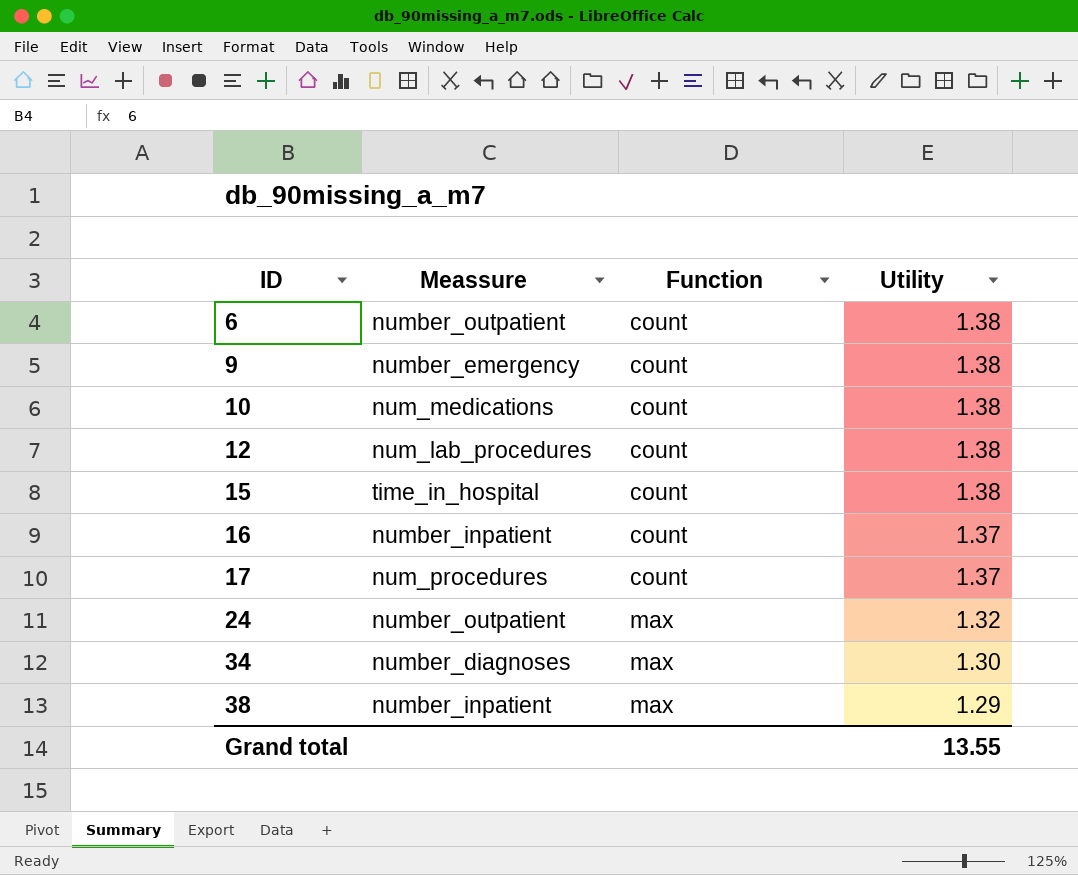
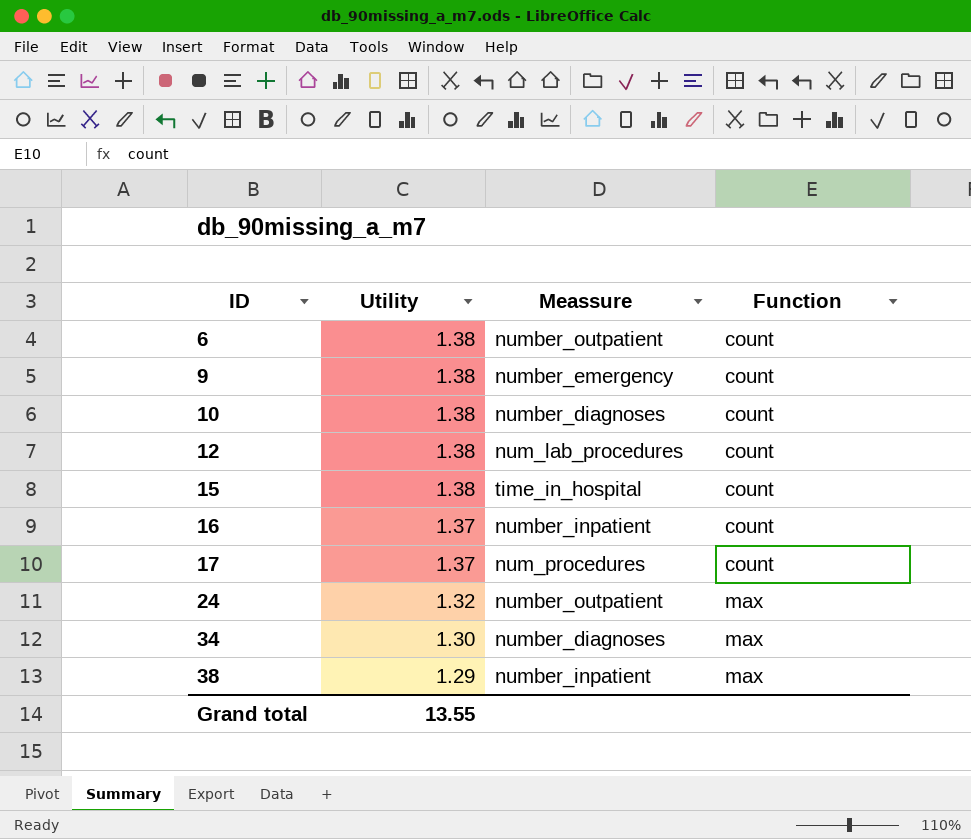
column Utility | position: 4 -> 2
10 | Meassure: num_medications -> number_diagnoses

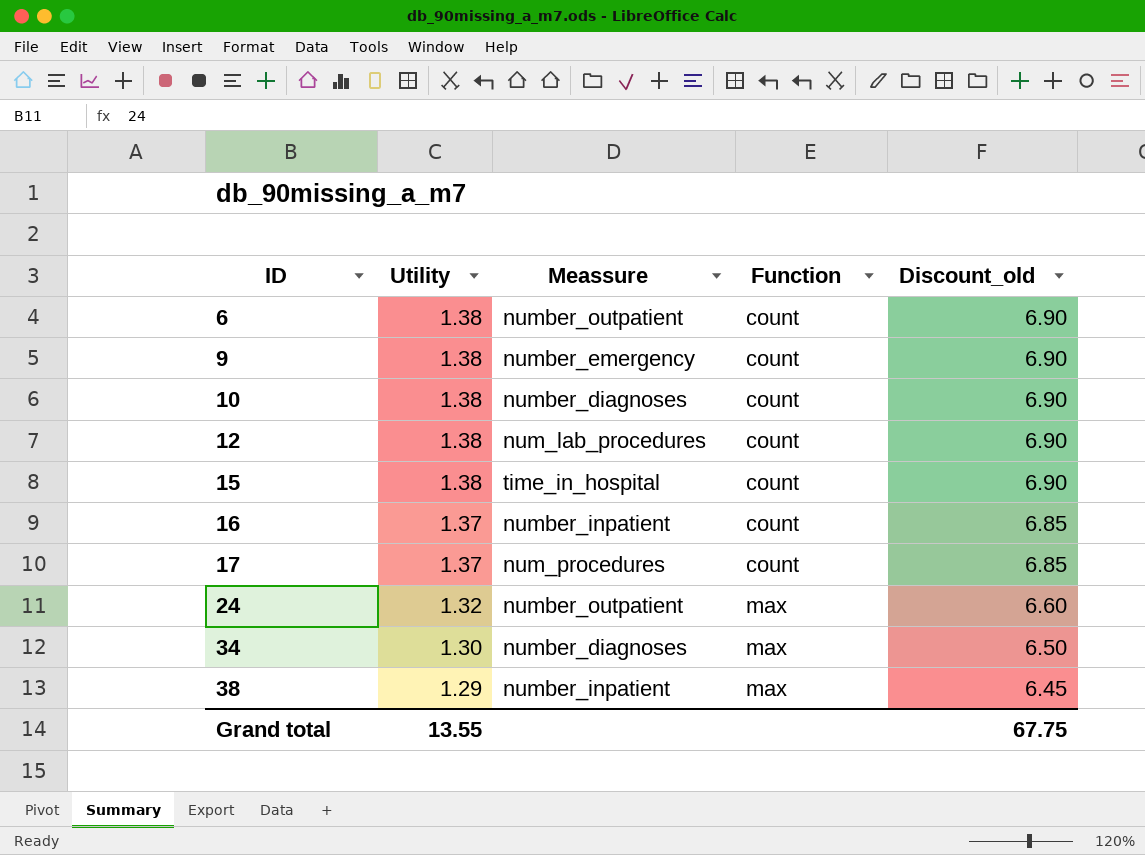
column Discount_old | formula: none -> [Utility] * 5

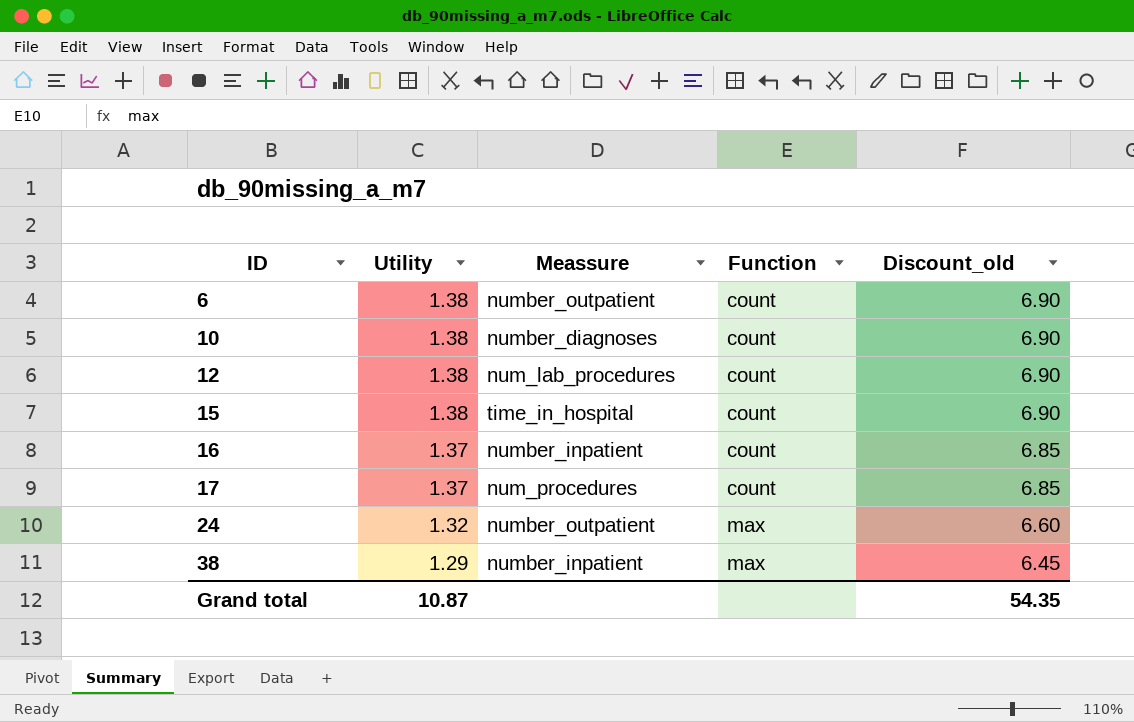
row 9: 1.38 | number_emergency | count | 6.90 -> none
row 34: 1.30 | number_diagnoses | max | 6.50 -> none
Grand total | Utility: 13.55 -> 10.87
Grand total | Discount_old: 67.75 -> 54.35

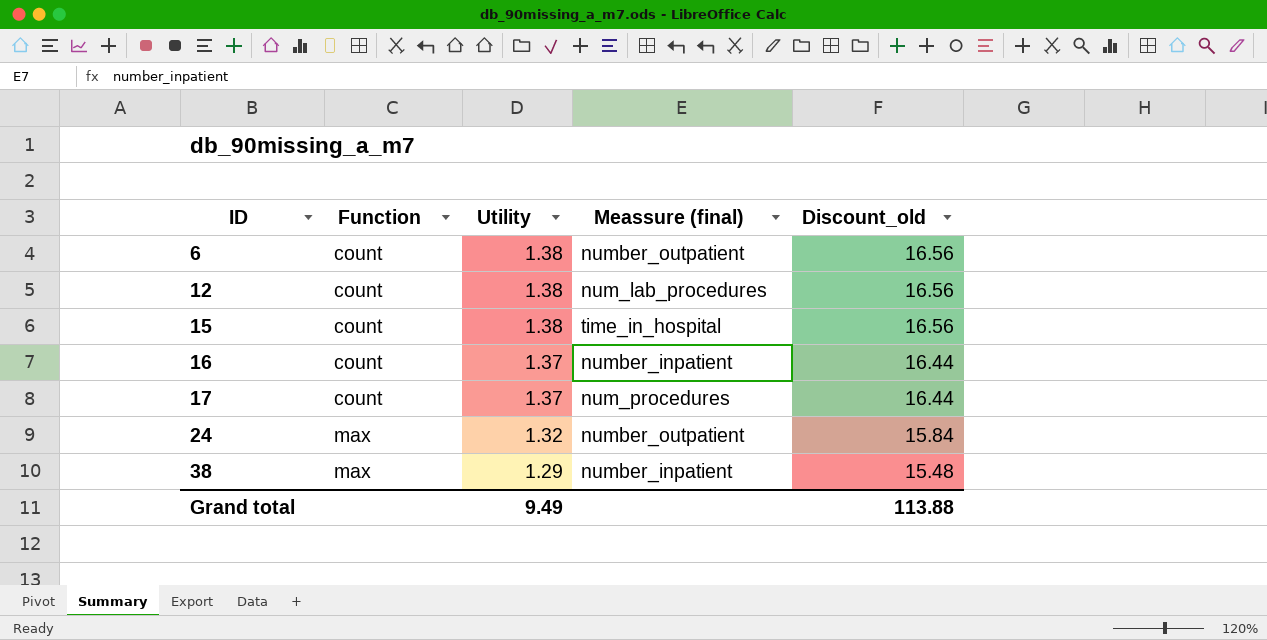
column Function | position: 4 -> 2
column name: Meassure -> Meassure (final)
column Discount_old | formula: [Utility] * 5 -> [Utility] * 12
row 10: 1.38 | number_diagnoses | count | 6.90 -> none
Grand total | Utility: 10.87 -> 9.49
Grand total | Discount_old: 54.35 -> 113.88

